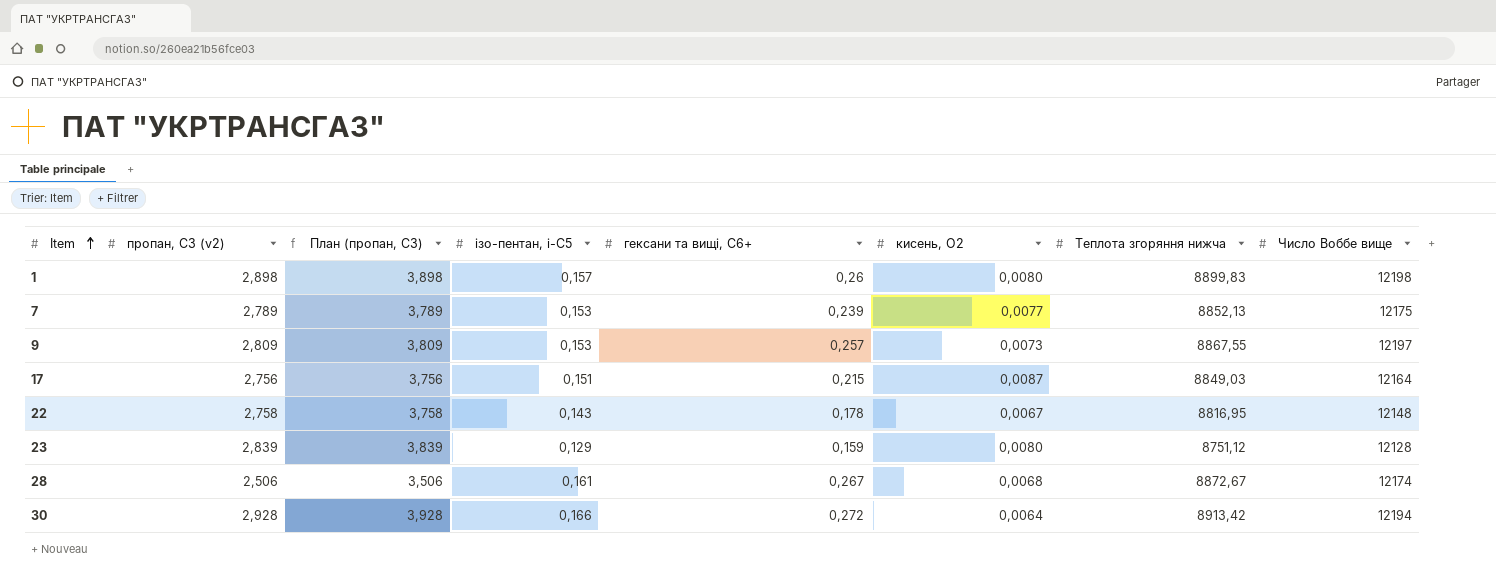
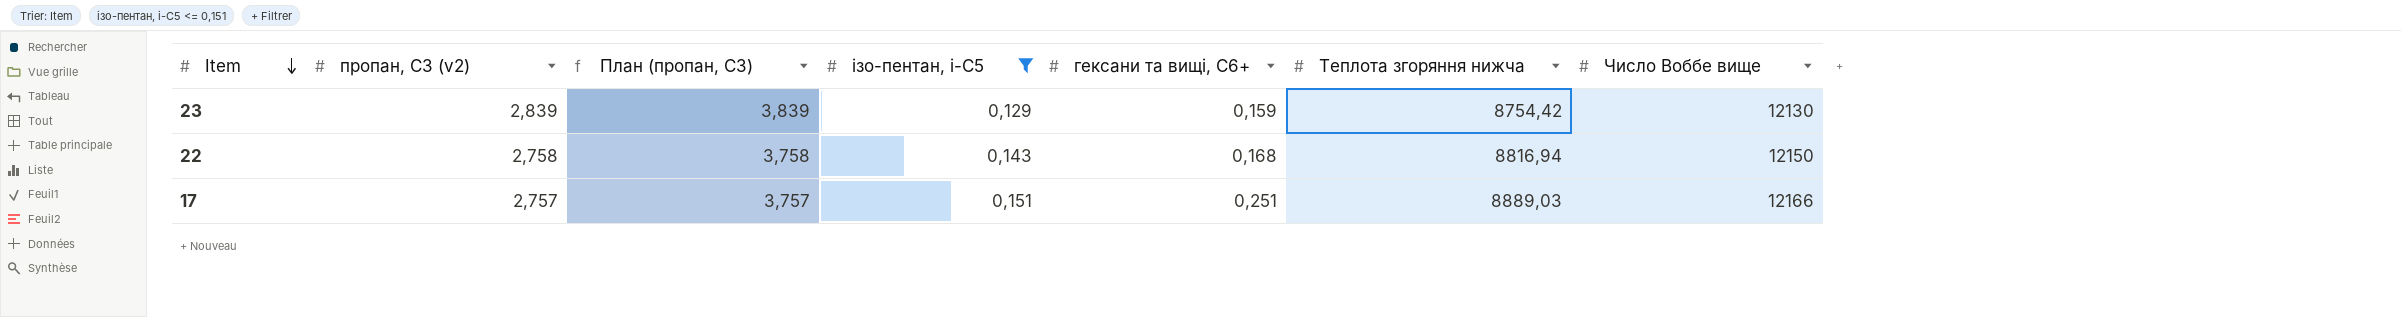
filter: none -> ізо-пентан, і-С5 <= 0,151
row order: Item ascending -> Item descending
column кисень, О2 | position: 6 -> none
23 | Теплота згоряння нижча: 8751,12 -> 8754,42
23 | Число Воббе вище: 12128 -> 12130
22 | гексани та вищі, С6+: 0,178 -> 0,168
22 | Теплота згоряння нижча: 8816,95 -> 8816,94
22 | Число Воббе вище: 12148 -> 12150
17 | пропан, С3 (v2): 2,756 -> 2,757
17 | План (пропан, С3): 3,756 -> 3,757
17 | гексани та вищі, С6+: 0,215 -> 0,251
17 | Теплота згоряння нижча: 8849,03 -> 8889,03
17 | Число Воббе вище: 12164 -> 12166

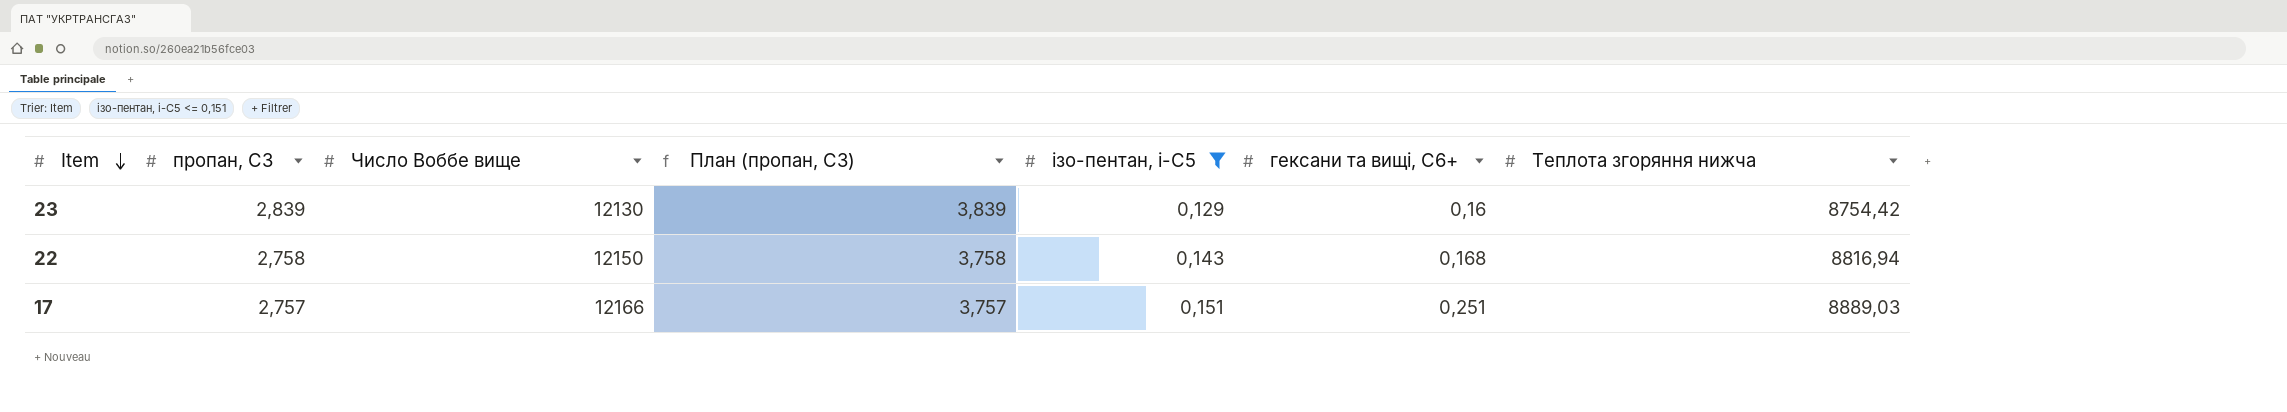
column name: пропан, С3 (v2) -> пропан, С3
column Число Воббе вище | position: 7 -> 3
23 | гексани та вищі, С6+: 0,159 -> 0,16

